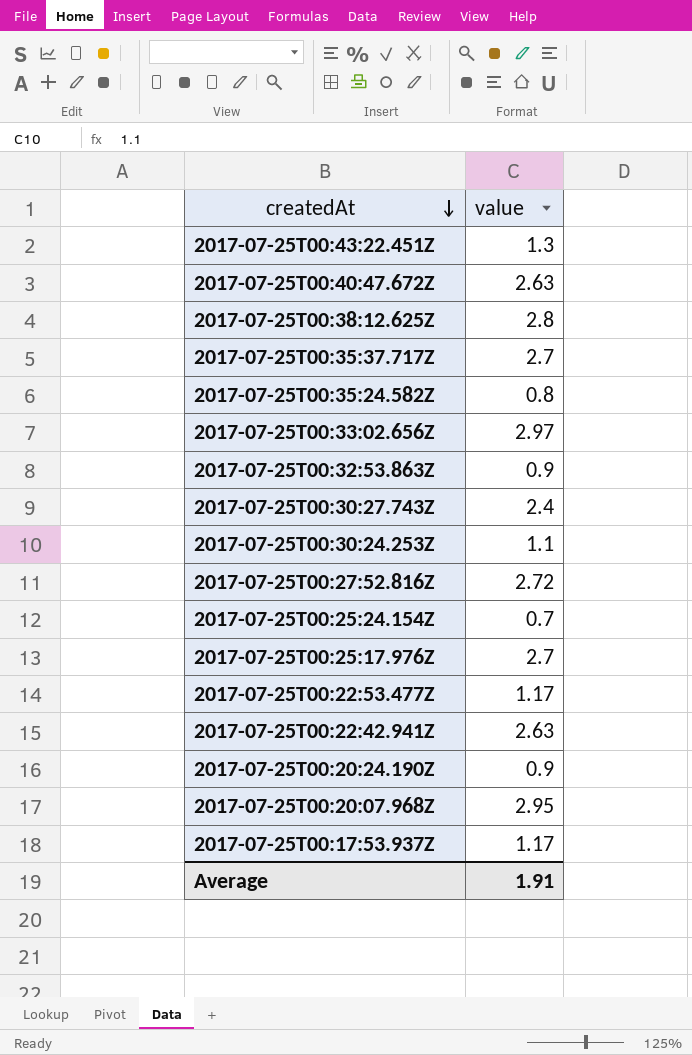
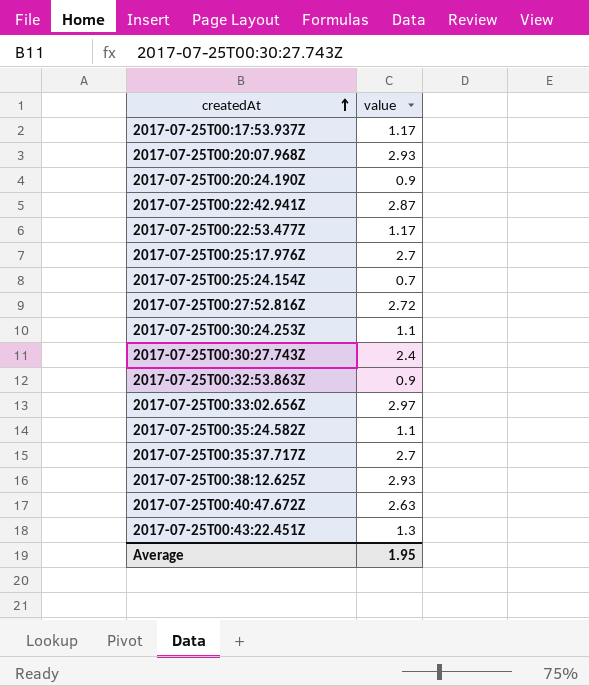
row order: createdAt descending -> createdAt ascending
2017-07-25T00:20:07.968Z | value: 2.95 -> 2.93
2017-07-25T00:22:42.941Z | value: 2.63 -> 2.87
2017-07-25T00:35:24.582Z | value: 0.8 -> 1.1
2017-07-25T00:38:12.625Z | value: 2.8 -> 2.93
Average | value: 1.91 -> 1.95

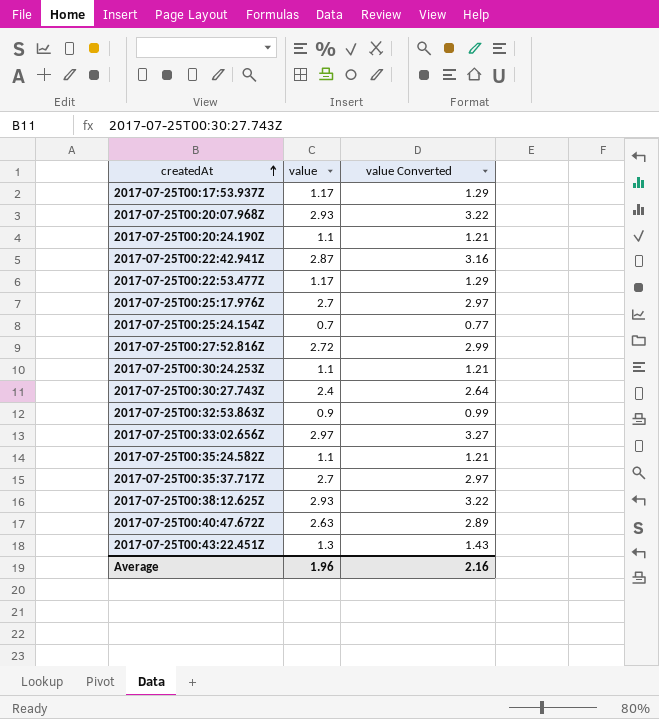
column value Converted | formula: none -> [value] * 1.1
2017-07-25T00:20:24.190Z | value: 0.9 -> 1.1
Average | value: 1.95 -> 1.96

